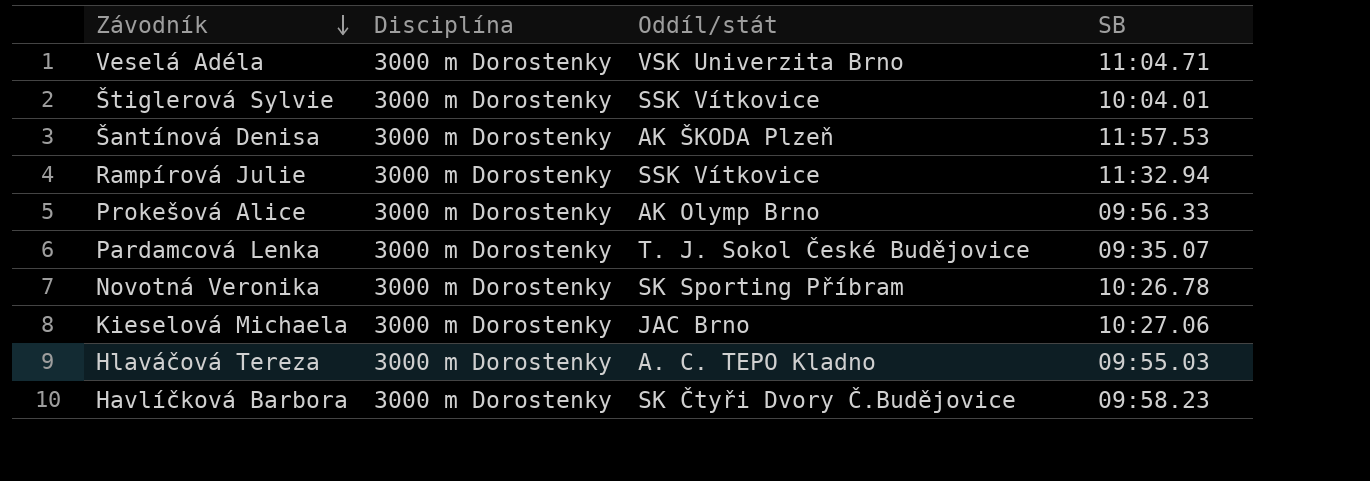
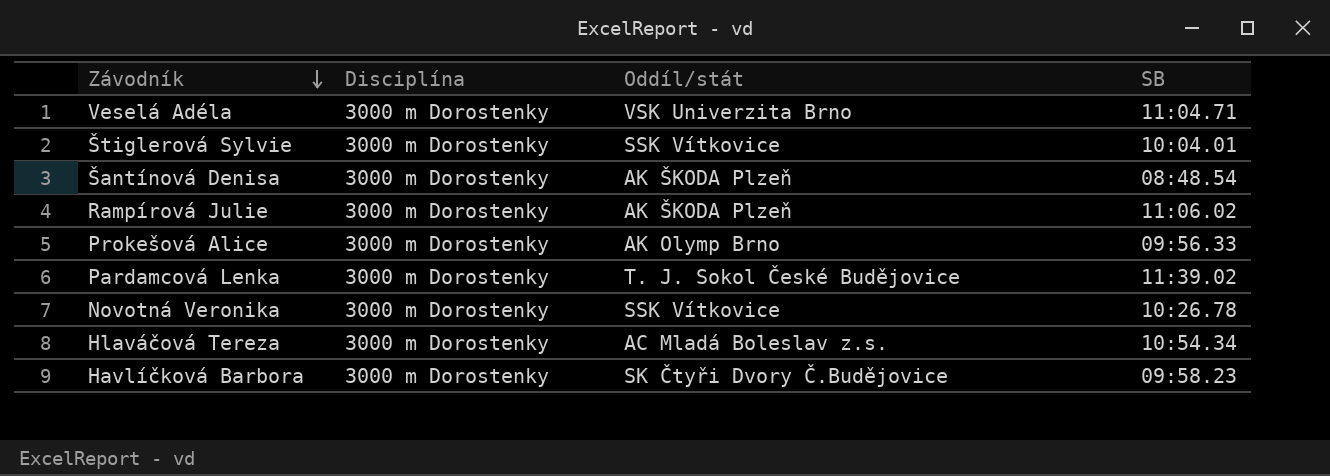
row Kieselová Michaela: 3000 m Dorostenky | JAC Brno | 10:27.06 -> none
Šantínová Denisa | SB: 11:57.53 -> 08:48.54
Rampírová Julie | Oddíl/stát: SSK Vítkovice -> AK ŠKODA Plzeň
Rampírová Julie | SB: 11:32.94 -> 11:06.02
Pardamcová Lenka | SB: 09:35.07 -> 11:39.02
Novotná Veronika | Oddíl/stát: SK Sporting Příbram -> SSK Vítkovice
Hlaváčová Tereza | Oddíl/stát: A. C. TEPO Kladno -> AC Mladá Boleslav z.s.
Hlaváčová Tereza | SB: 09:55.03 -> 10:54.34

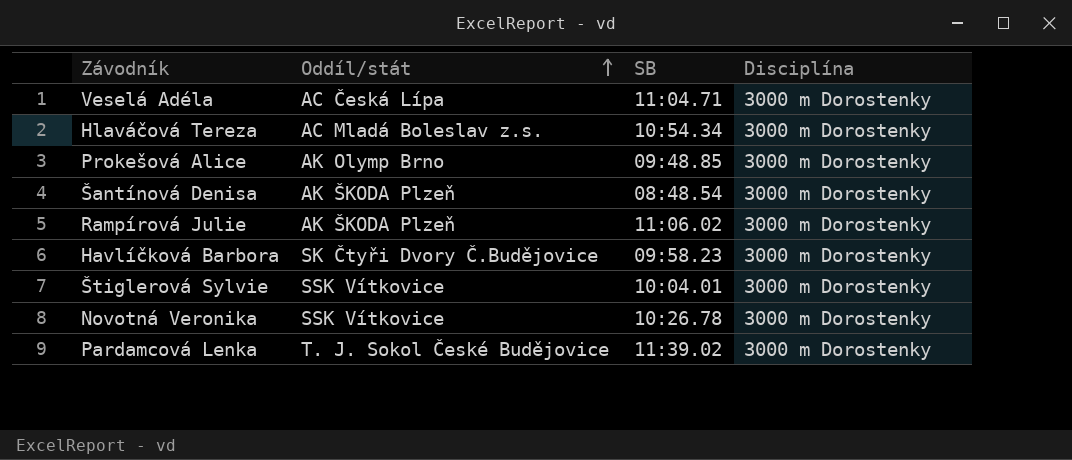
row order: Závodník descending -> Oddíl/stát ascending
column Disciplína | position: 2 -> 4
Veselá Adéla | Oddíl/stát: VSK Univerzita Brno -> AC Česká Lípa
Prokešová Alice | SB: 09:56.33 -> 09:48.85

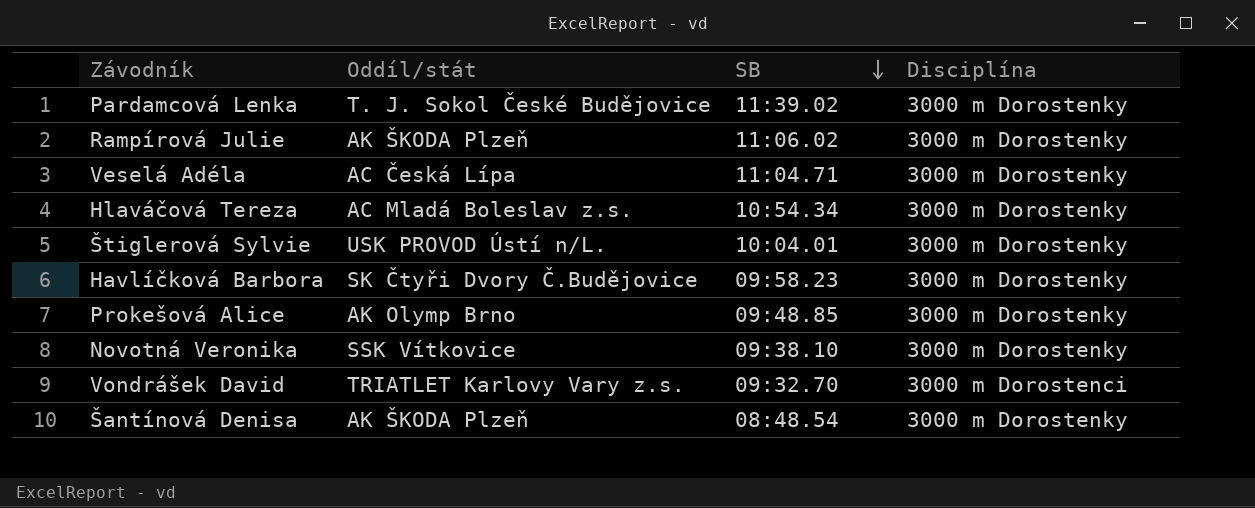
row order: Oddíl/stát ascending -> SB descending
Štiglerová Sylvie | Oddíl/stát: SSK Vítkovice -> USK PROVOD Ústí n/L.
Novotná Veronika | SB: 10:26.78 -> 09:38.10
row Vondrášek David: none -> TRIATLET Karlovy Vary z.s. | 09:32.70 | 3000 m Dorostenci

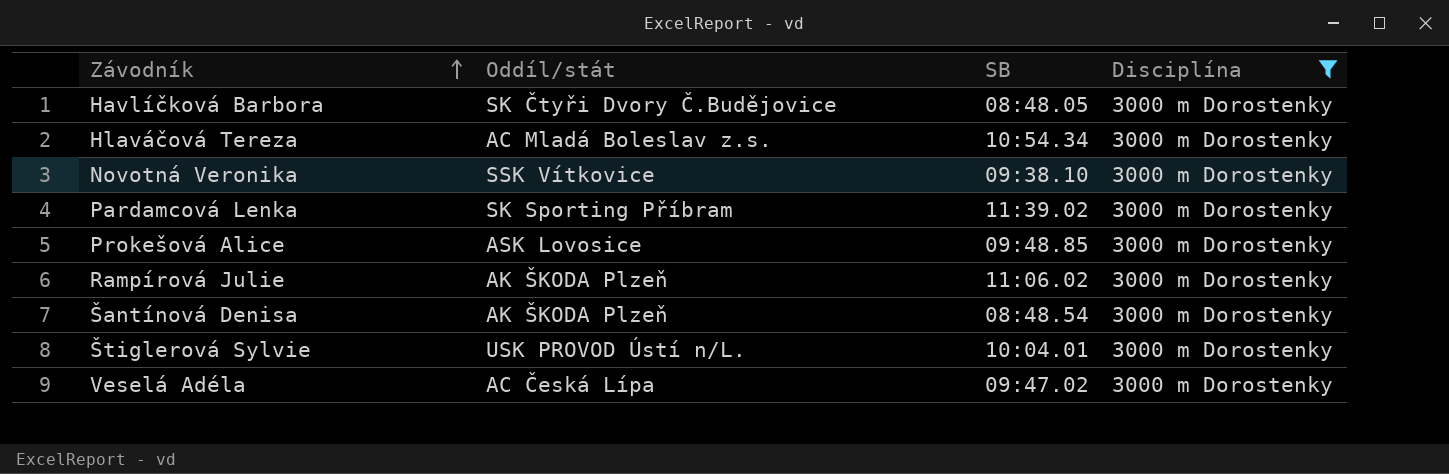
filter: none -> Disciplína = 3000 m Dorostenky
row order: SB descending -> Závodník ascending
Havlíčková Barbora | SB: 09:58.23 -> 08:48.05
Pardamcová Lenka | Oddíl/stát: T. J. Sokol České Budějovice -> SK Sporting Příbram
Prokešová Alice | Oddíl/stát: AK Olymp Brno -> ASK Lovosice
Veselá Adéla | SB: 11:04.71 -> 09:47.02

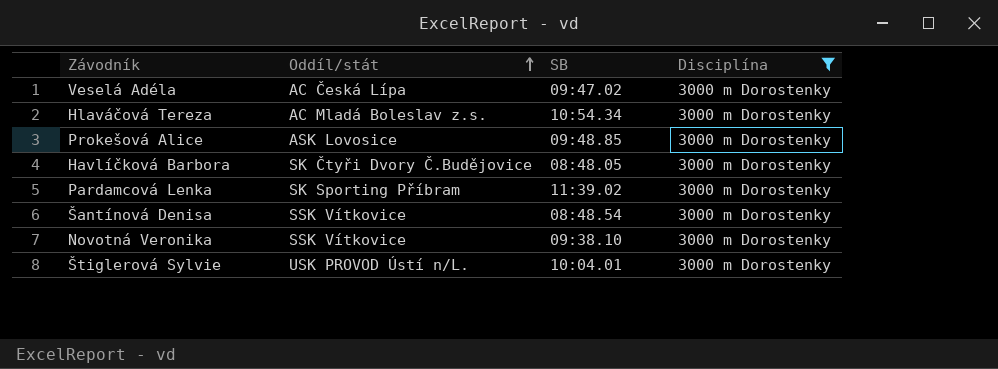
row order: Závodník ascending -> Oddíl/stát ascending
row Rampírová Julie: AK ŠKODA Plzeň | 11:06.02 | 3000 m Dorostenky -> none
Šantínová Denisa | Oddíl/stát: AK ŠKODA Plzeň -> SSK Vítkovice

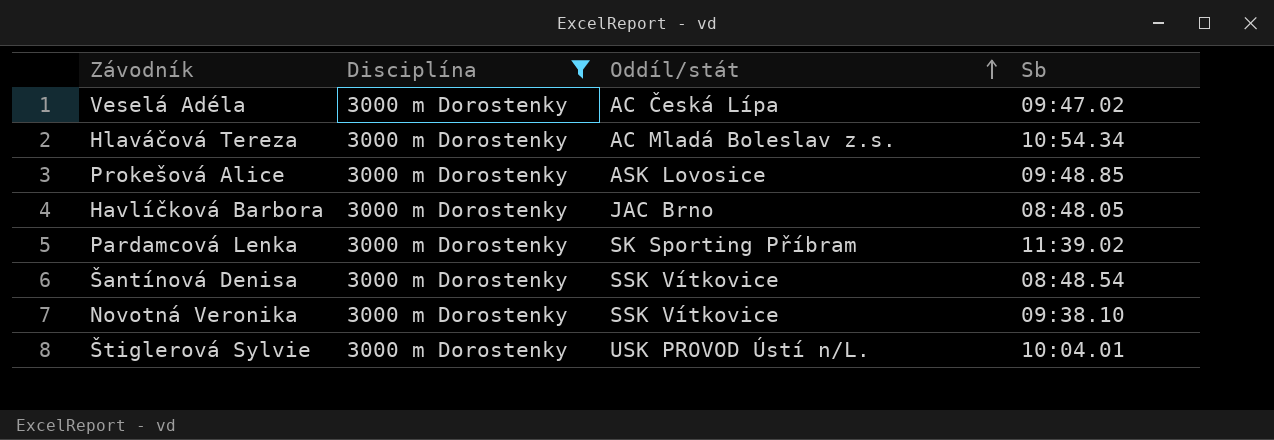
column Disciplína | position: 4 -> 2
column name: SB -> Sb
Havlíčková Barbora | Oddíl/stát: SK Čtyři Dvory Č.Budějovice -> JAC Brno

